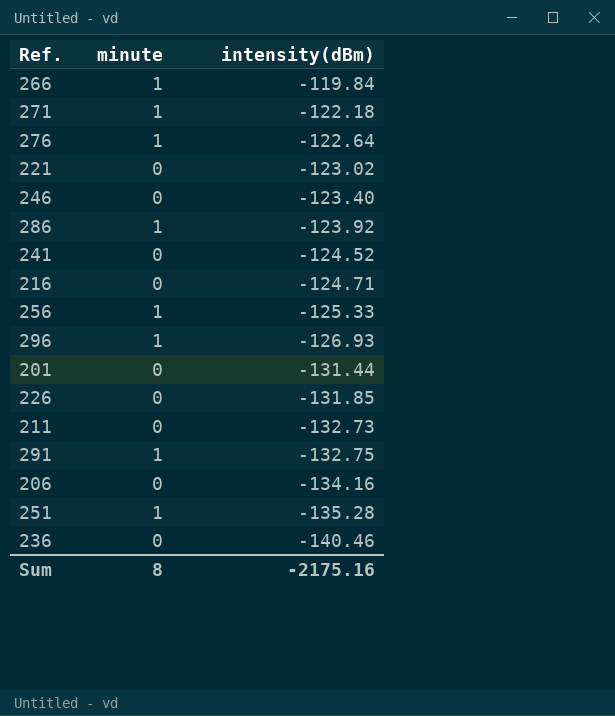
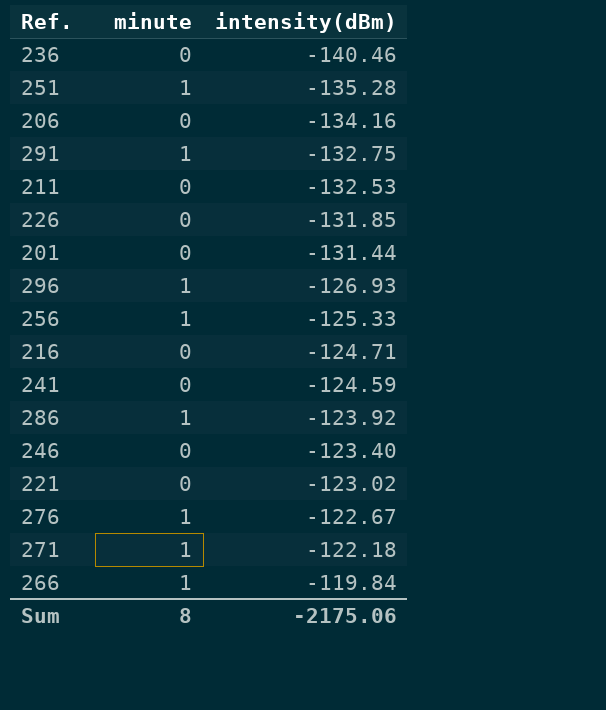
row order: intensity(dBm) descending -> intensity(dBm) ascending
211 | intensity(dBm): -132.73 -> -132.53
241 | intensity(dBm): -124.52 -> -124.59
276 | intensity(dBm): -122.64 -> -122.67
Sum | intensity(dBm): -2175.16 -> -2175.06

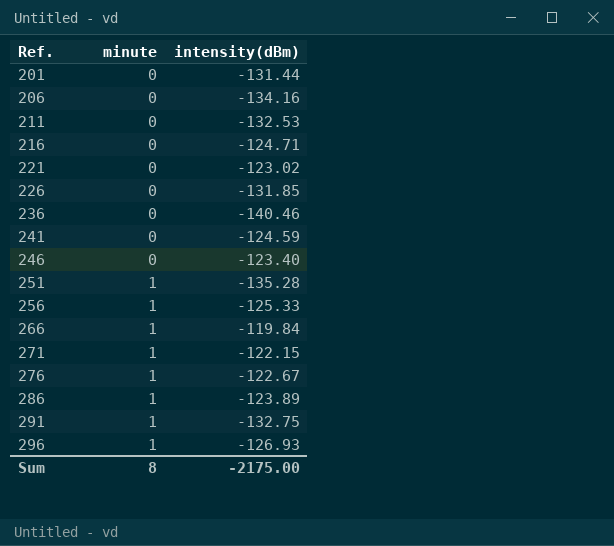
row order: intensity(dBm) ascending -> Ref. ascending
271 | intensity(dBm): -122.18 -> -122.15
286 | intensity(dBm): -123.92 -> -123.89
Sum | intensity(dBm): -2175.06 -> -2175.00

